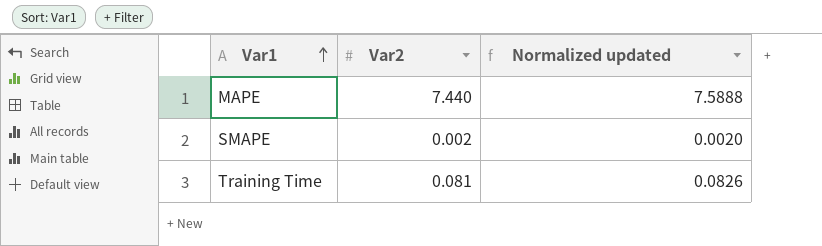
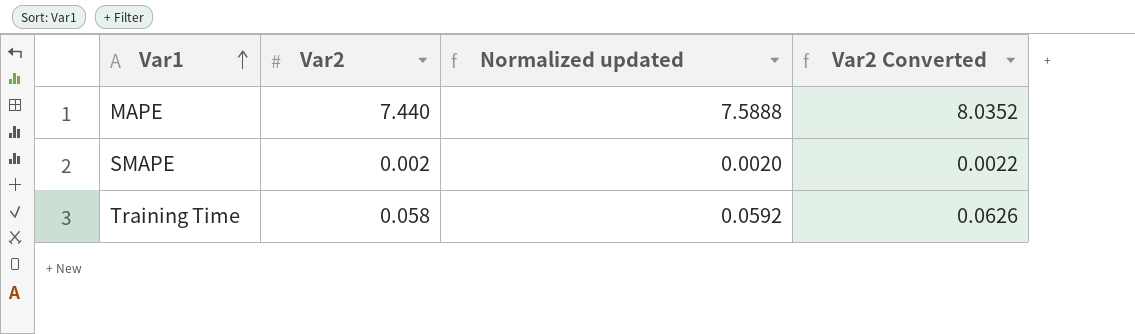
column Var2 Converted | formula: none -> [Var2] * 1.08
Training Time | Var2: 0.081 -> 0.058
Training Time | Normalized updated: 0.0826 -> 0.0592

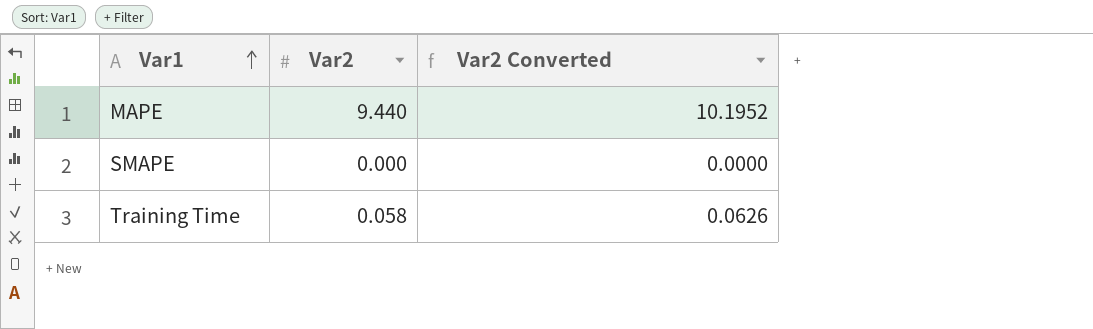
column Normalized updated | formula: [Var2] * 1.02 -> none
MAPE | Var2: 7.440 -> 9.440
MAPE | Var2 Converted: 8.0352 -> 10.1952
SMAPE | Var2: 0.002 -> 0.000
SMAPE | Var2 Converted: 0.0022 -> 0.0000

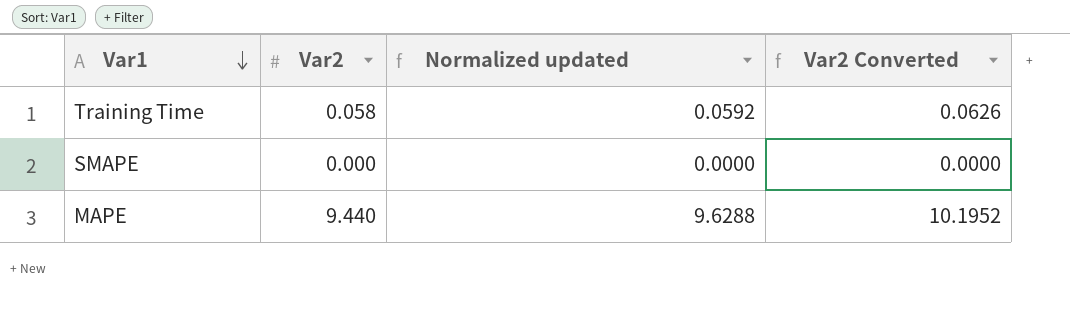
row order: Var1 ascending -> Var1 descending
column Normalized updated | formula: none -> [Var2] * 1.02

